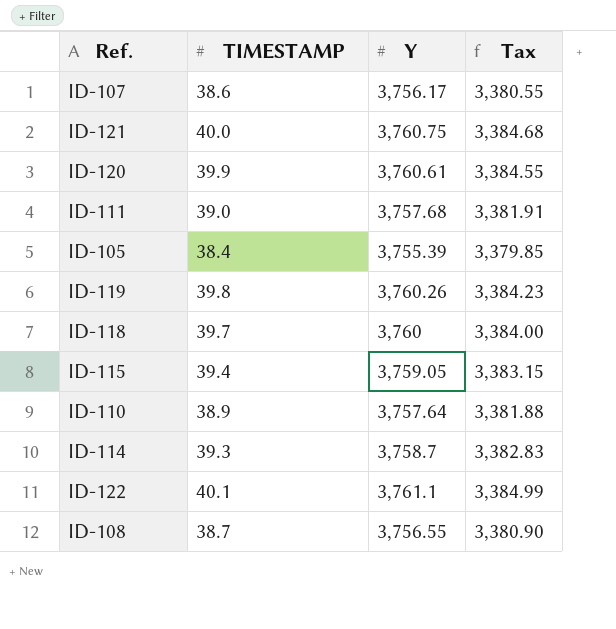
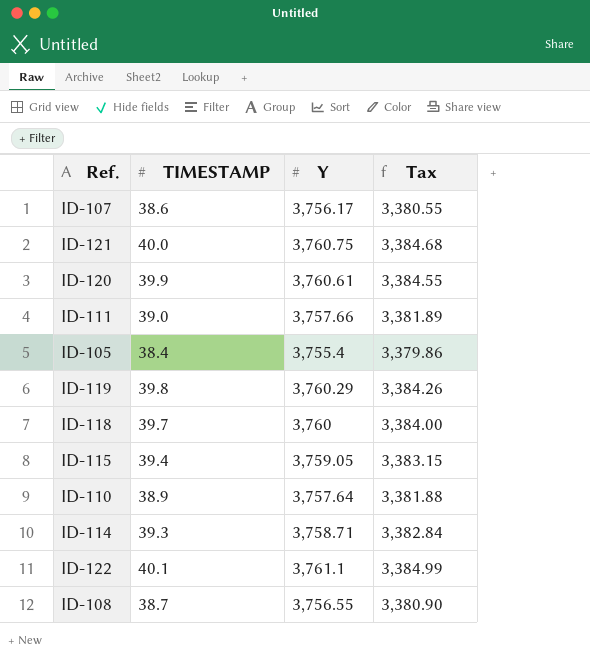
ID-111 | Y: 3,757.68 -> 3,757.66
ID-111 | Tax: 3,381.91 -> 3,381.89
ID-105 | Y: 3,755.39 -> 3,755.4
ID-105 | Tax: 3,379.85 -> 3,379.86
ID-119 | Y: 3,760.26 -> 3,760.29
ID-119 | Tax: 3,384.23 -> 3,384.26
ID-114 | Y: 3,758.7 -> 3,758.71
ID-114 | Tax: 3,382.83 -> 3,382.84

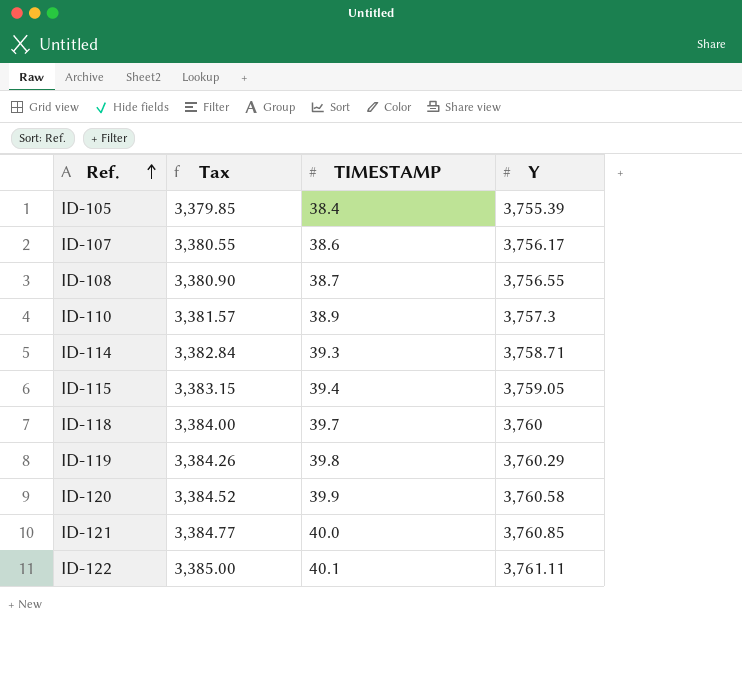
row order: none -> Ref. ascending
column Tax | position: 4 -> 2
row ID-111: 39.0 | 3,757.66 | 3,381.89 -> none
ID-105 | Tax: 3,379.86 -> 3,379.85
ID-105 | Y: 3,755.4 -> 3,755.39
ID-110 | Tax: 3,381.88 -> 3,381.57
ID-110 | Y: 3,757.64 -> 3,757.3
ID-120 | Tax: 3,384.55 -> 3,384.52
ID-120 | Y: 3,760.61 -> 3,760.58
ID-121 | Tax: 3,384.68 -> 3,384.77
ID-121 | Y: 3,760.75 -> 3,760.85
ID-122 | Tax: 3,384.99 -> 3,385.00
ID-122 | Y: 3,761.1 -> 3,761.11

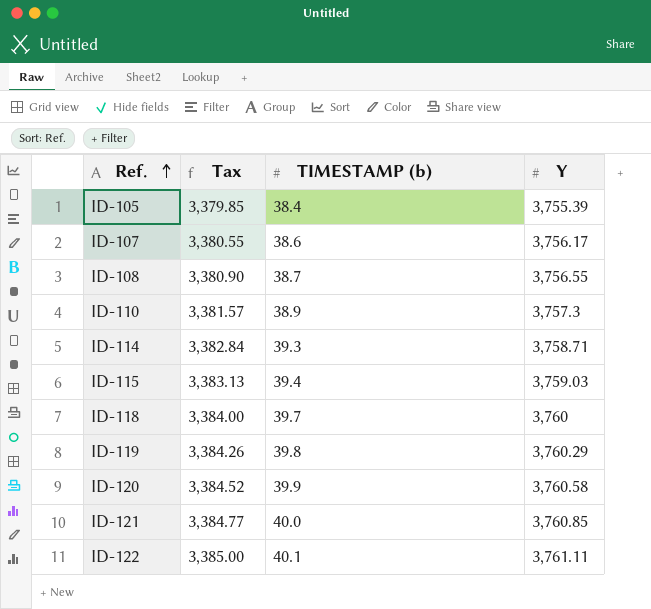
column name: TIMESTAMP -> TIMESTAMP (b)
ID-115 | Tax: 3,383.15 -> 3,383.13
ID-115 | Y: 3,759.05 -> 3,759.03

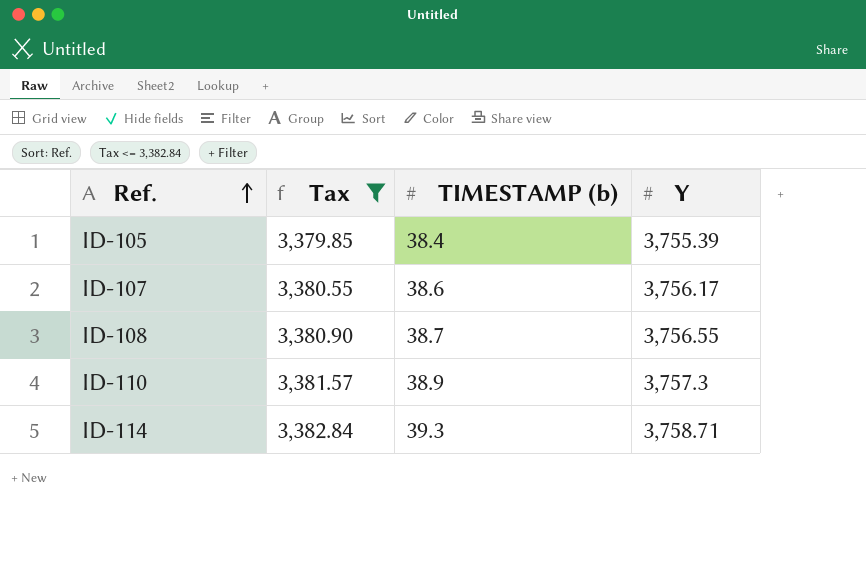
filter: none -> Tax <= 3,382.84

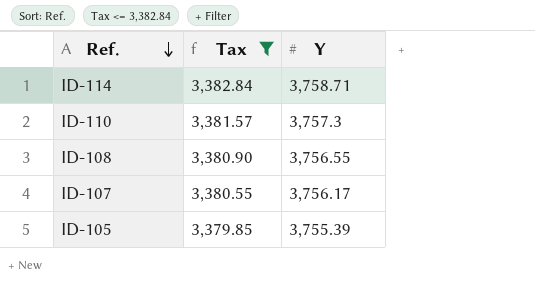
row order: Ref. ascending -> Ref. descending
column TIMESTAMP (b) | position: 3 -> none

